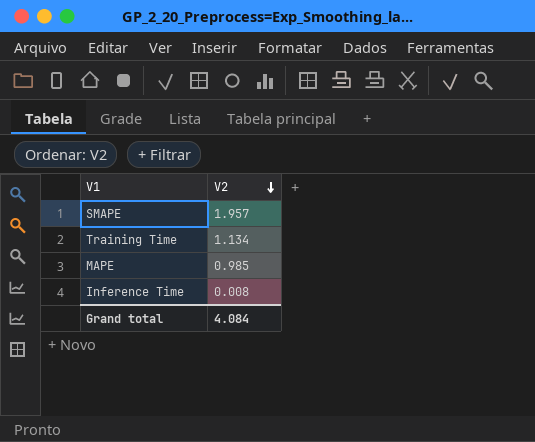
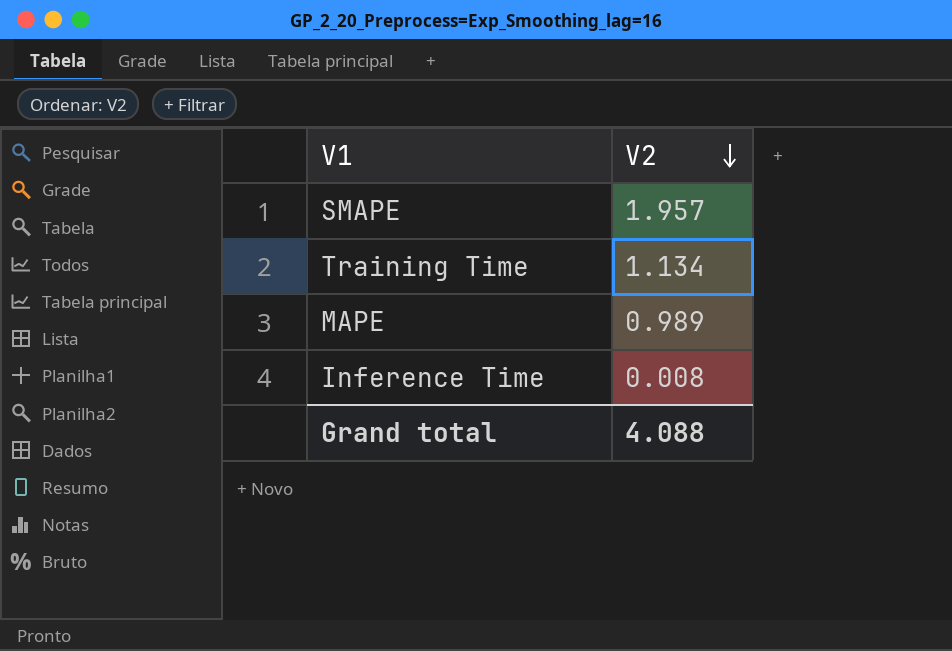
MAPE | V2: 0.985 -> 0.989
Grand total | V2: 4.084 -> 4.088

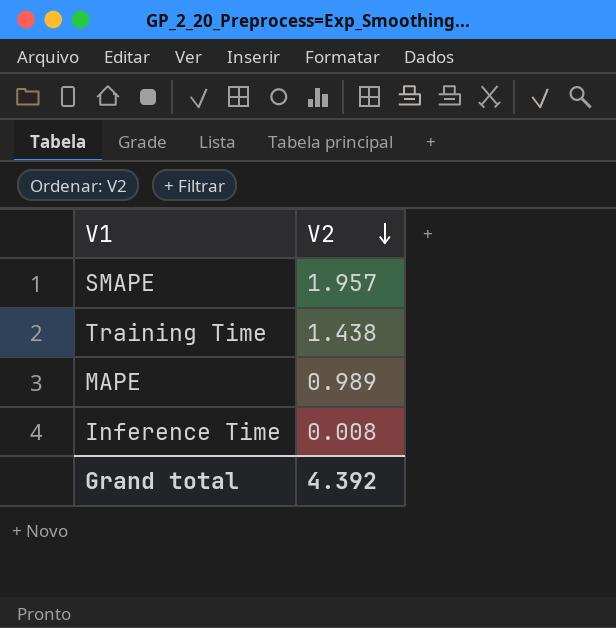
Training Time | V2: 1.134 -> 1.438
Grand total | V2: 4.088 -> 4.392

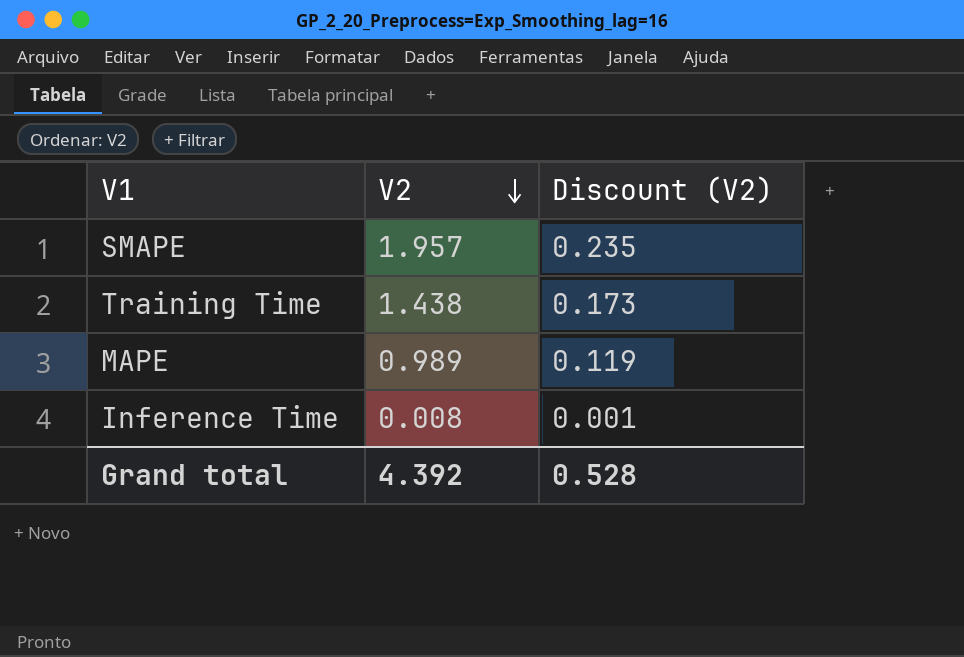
column Discount (V2) | formula: none -> [V2] * 0.12

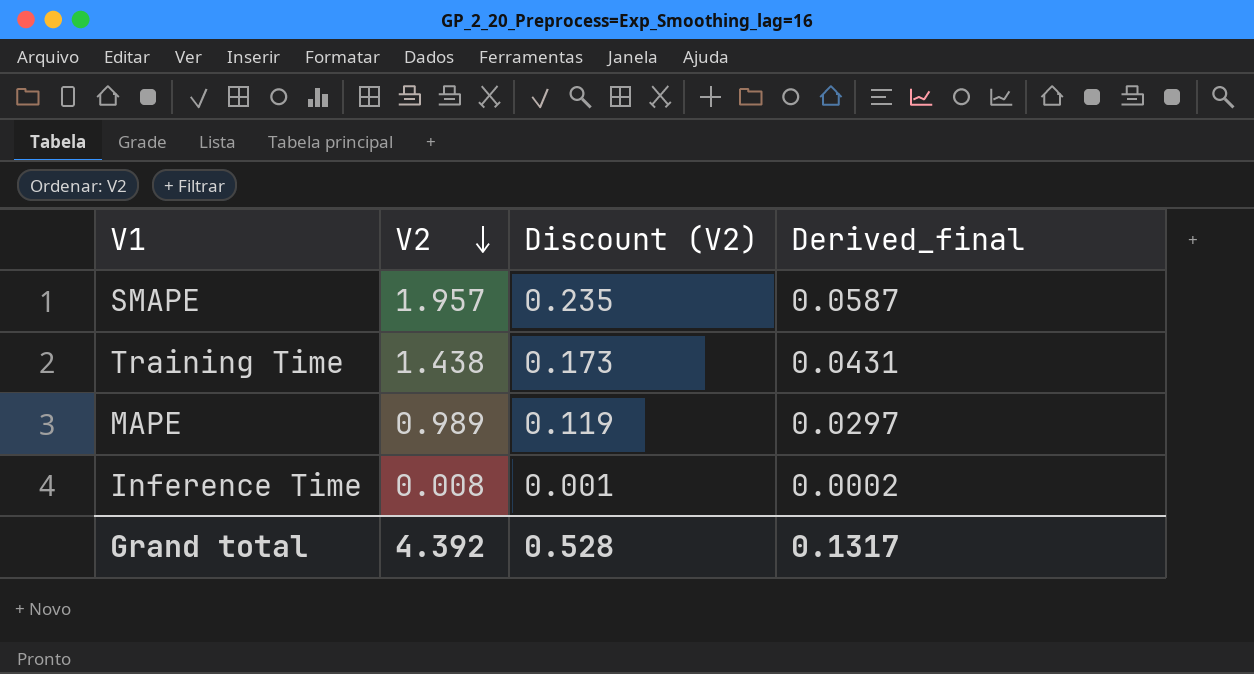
column Derived_final | formula: none -> [V2] * 0.03

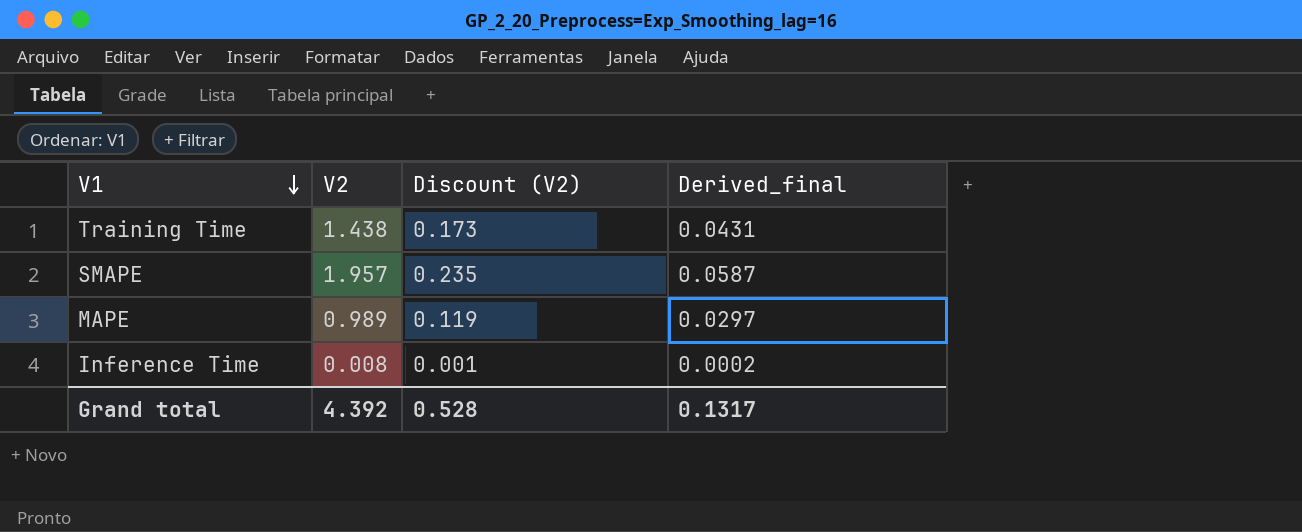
row order: V2 descending -> V1 descending

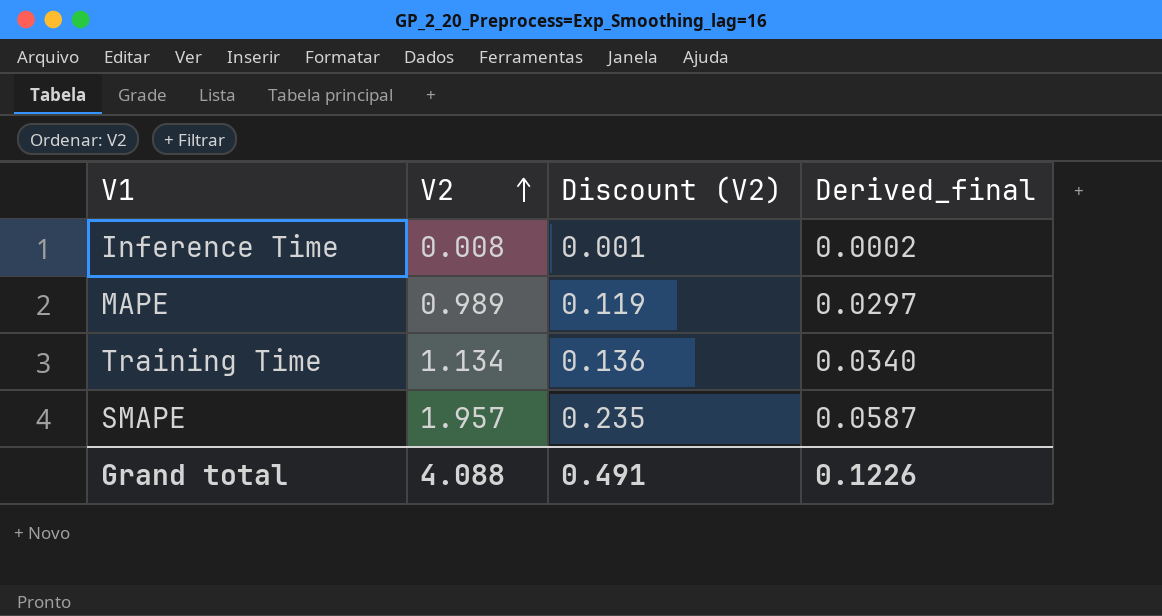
row order: V1 descending -> V2 ascending
Training Time | V2: 1.438 -> 1.134
Training Time | Discount (V2): 0.173 -> 0.136
Training Time | Derived_final: 0.0431 -> 0.0340
Grand total | V2: 4.392 -> 4.088
Grand total | Discount (V2): 0.528 -> 0.491
Grand total | Derived_final: 0.1317 -> 0.1226

